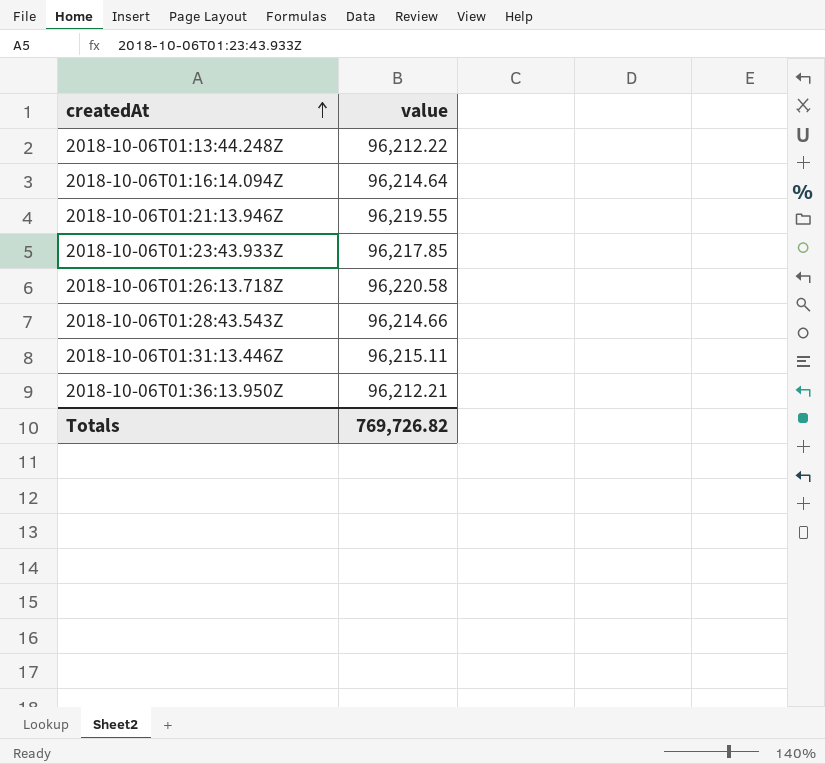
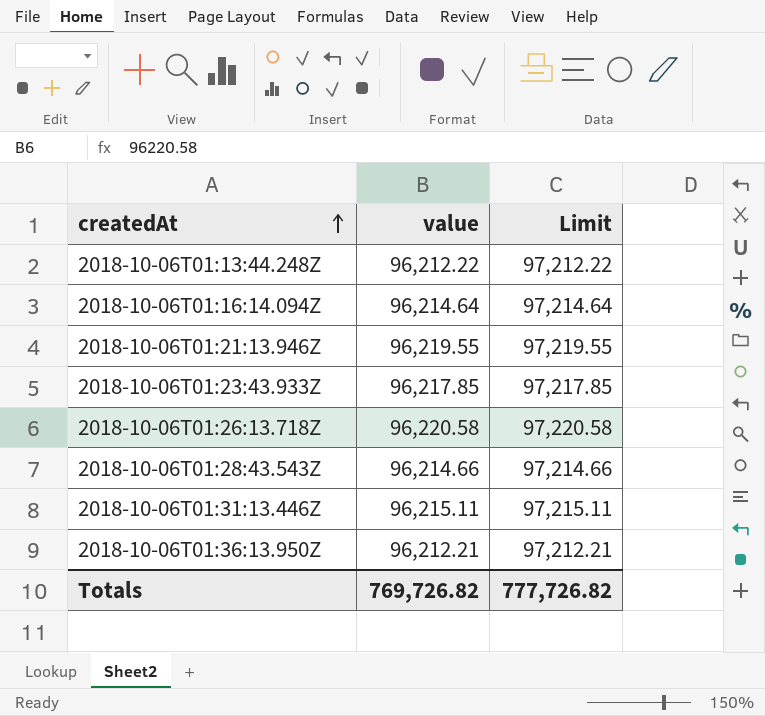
column Limit | formula: none -> [value] + 1000

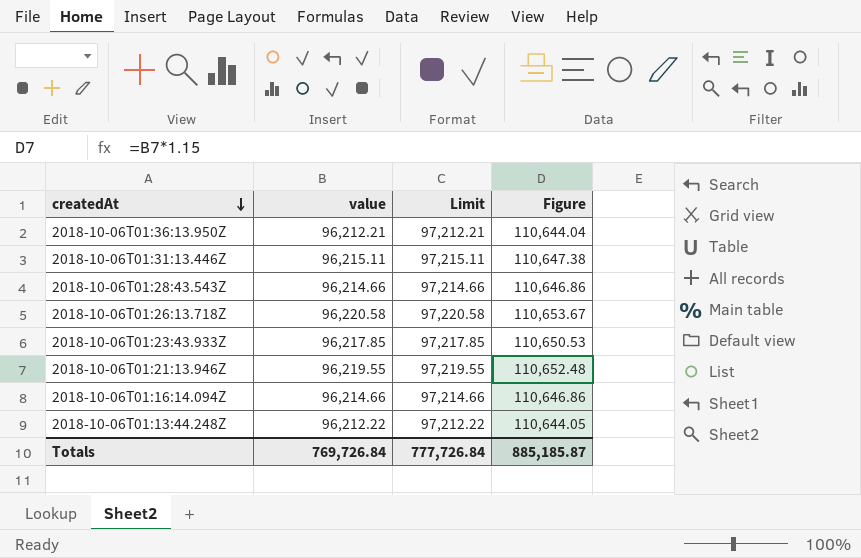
row order: createdAt ascending -> createdAt descending
column Figure | formula: none -> [value] * 1.15
2018-10-06T01:16:14.094Z | value: 96,214.64 -> 96,214.66
2018-10-06T01:16:14.094Z | Limit: 97,214.64 -> 97,214.66
Totals | value: 769,726.82 -> 769,726.84
Totals | Limit: 777,726.82 -> 777,726.84

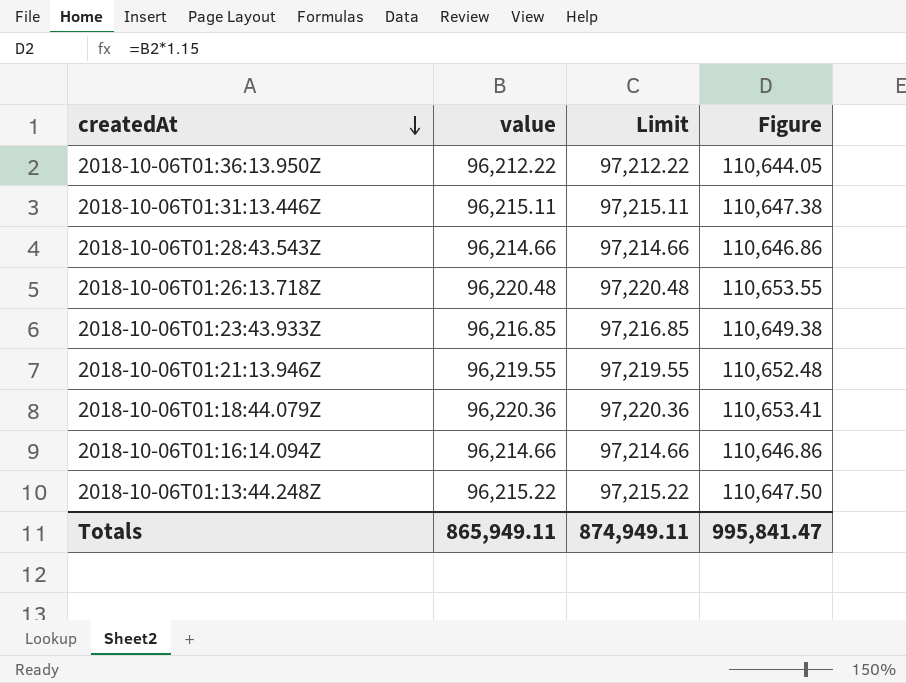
2018-10-06T01:36:13.950Z | value: 96,212.21 -> 96,212.22
2018-10-06T01:36:13.950Z | Limit: 97,212.21 -> 97,212.22
2018-10-06T01:36:13.950Z | Figure: 110,644.04 -> 110,644.05
2018-10-06T01:26:13.718Z | value: 96,220.58 -> 96,220.48
2018-10-06T01:26:13.718Z | Limit: 97,220.58 -> 97,220.48
2018-10-06T01:26:13.718Z | Figure: 110,653.67 -> 110,653.55
2018-10-06T01:23:43.933Z | value: 96,217.85 -> 96,216.85
2018-10-06T01:23:43.933Z | Limit: 97,217.85 -> 97,216.85
2018-10-06T01:23:43.933Z | Figure: 110,650.53 -> 110,649.38
row 2018-10-06T01:18:44.079Z: none -> 96,220.36 | 97,220.36 | 110,653.41
2018-10-06T01:13:44.248Z | value: 96,212.22 -> 96,215.22
2018-10-06T01:13:44.248Z | Limit: 97,212.22 -> 97,215.22
2018-10-06T01:13:44.248Z | Figure: 110,644.05 -> 110,647.50
Totals | value: 769,726.84 -> 865,949.11
Totals | Limit: 777,726.84 -> 874,949.11
Totals | Figure: 885,185.87 -> 995,841.47

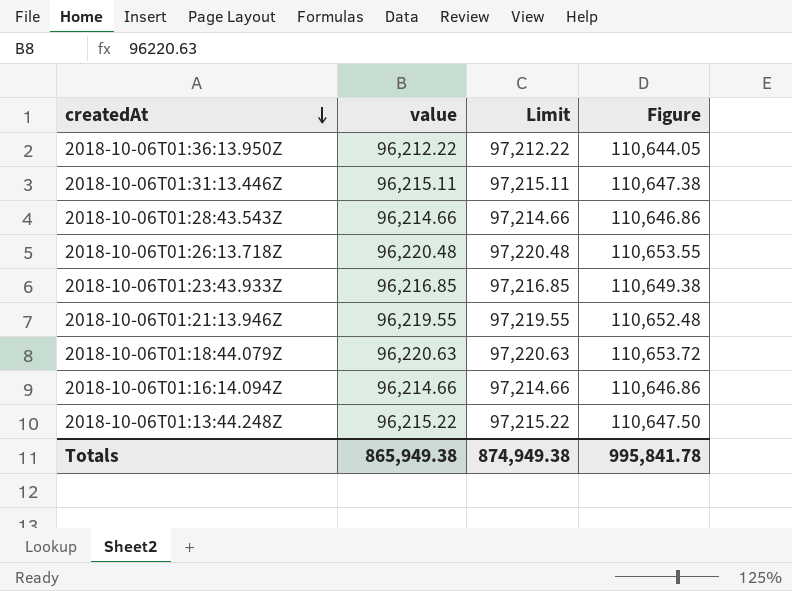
2018-10-06T01:18:44.079Z | value: 96,220.36 -> 96,220.63
2018-10-06T01:18:44.079Z | Limit: 97,220.36 -> 97,220.63
2018-10-06T01:18:44.079Z | Figure: 110,653.41 -> 110,653.72
Totals | value: 865,949.11 -> 865,949.38
Totals | Limit: 874,949.11 -> 874,949.38
Totals | Figure: 995,841.47 -> 995,841.78

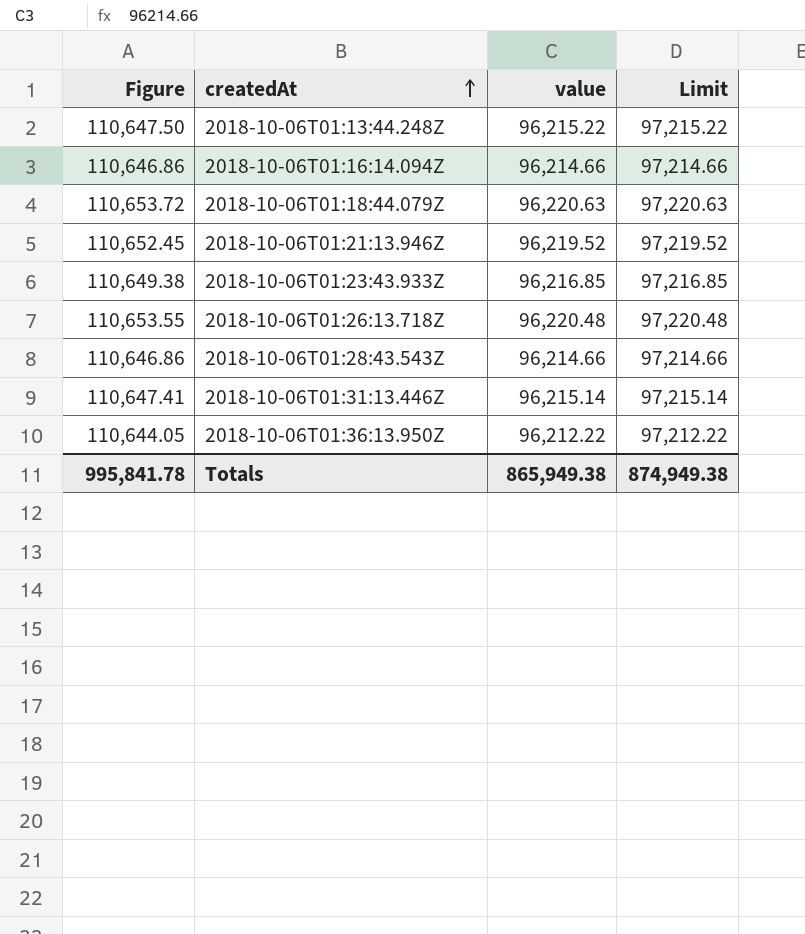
row order: createdAt descending -> createdAt ascending
column Figure | position: 4 -> 1
2018-10-06T01:21:13.946Z | Figure: 110,652.48 -> 110,652.45
2018-10-06T01:21:13.946Z | value: 96,219.55 -> 96,219.52
2018-10-06T01:21:13.946Z | Limit: 97,219.55 -> 97,219.52
2018-10-06T01:31:13.446Z | Figure: 110,647.38 -> 110,647.41
2018-10-06T01:31:13.446Z | value: 96,215.11 -> 96,215.14
2018-10-06T01:31:13.446Z | Limit: 97,215.11 -> 97,215.14

